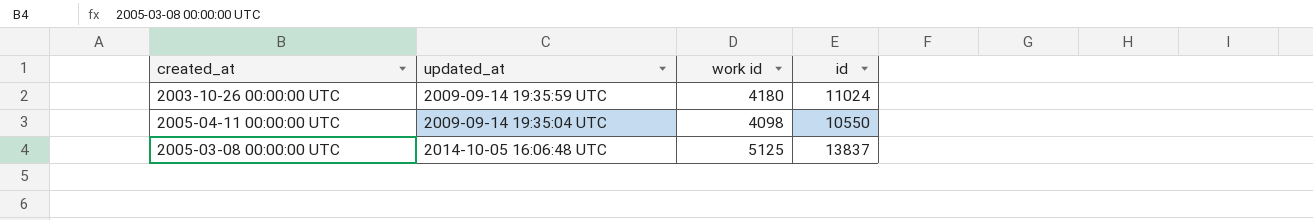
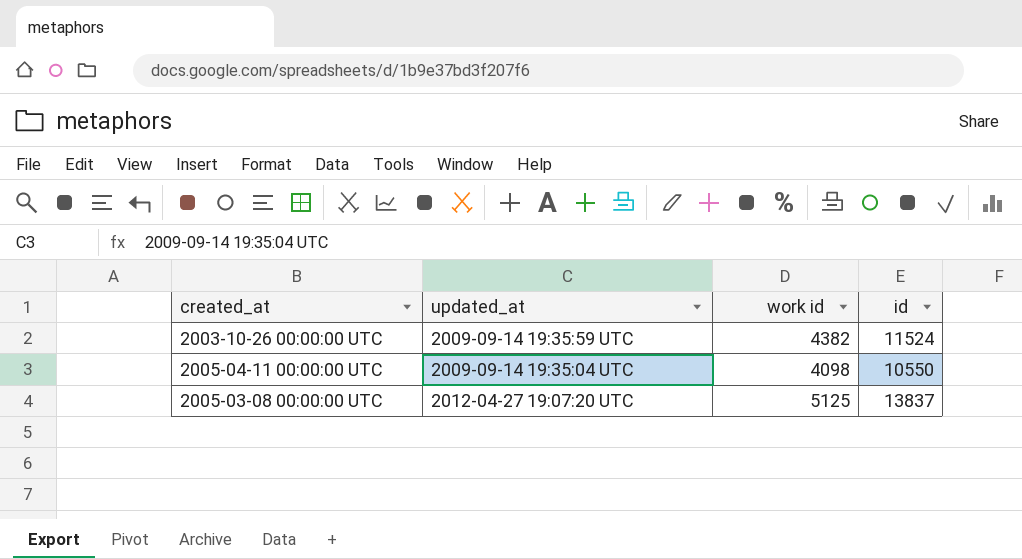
2003-10-26 00:00:00 UTC | work id: 4180 -> 4382
2003-10-26 00:00:00 UTC | id: 11024 -> 11524
2005-03-08 00:00:00 UTC | updated_at: 2014-10-05 16:06:48 UTC -> 2012-04-27 19:07:20 UTC

